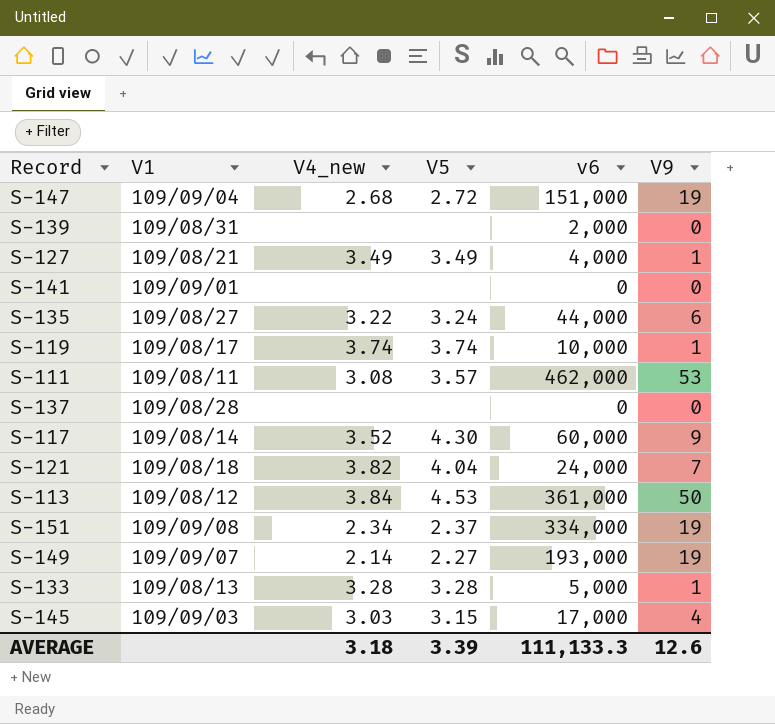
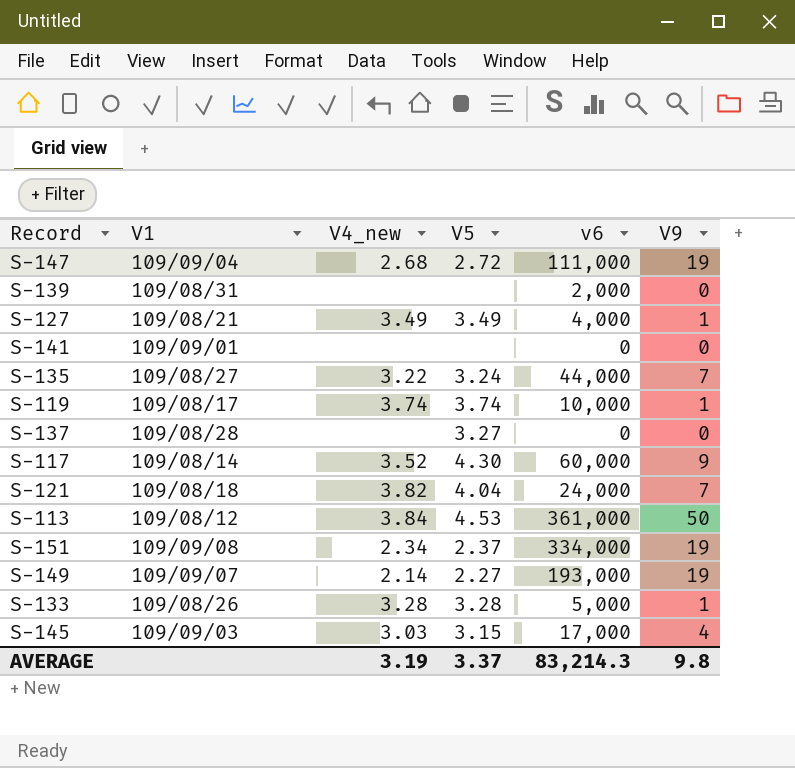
row S-111: 109/08/11 | 3.08 | 3.57 | 462,000 | 53 -> none
S-147 | v6: 151,000 -> 111,000
S-135 | V9: 6 -> 7
S-137 | V5: none -> 3.27
S-133 | V1: 109/08/13 -> 109/08/26
AVERAGE | V4_new: 3.18 -> 3.19
AVERAGE | V5: 3.39 -> 3.37
AVERAGE | v6: 111,133.3 -> 83,214.3
AVERAGE | V9: 12.6 -> 9.8

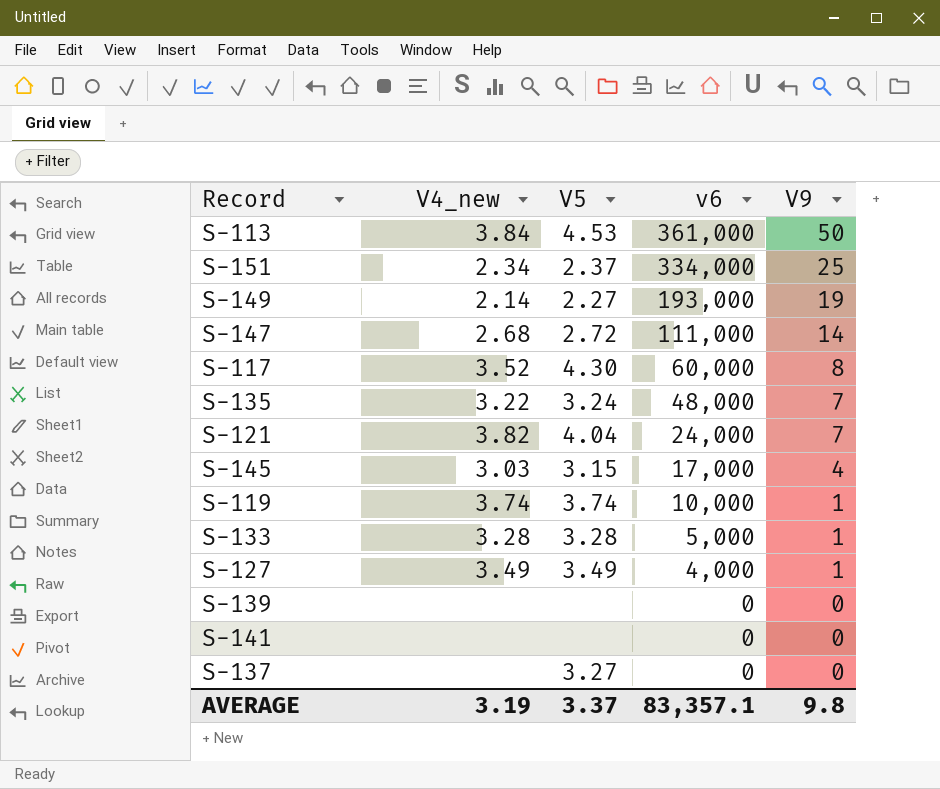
row order: none -> v6 descending
column V1 | position: 2 -> none
S-151 | V9: 19 -> 25
S-147 | V9: 19 -> 14
S-117 | V9: 9 -> 8
S-135 | v6: 44,000 -> 48,000
S-139 | v6: 2,000 -> 0
AVERAGE | v6: 83,214.3 -> 83,357.1

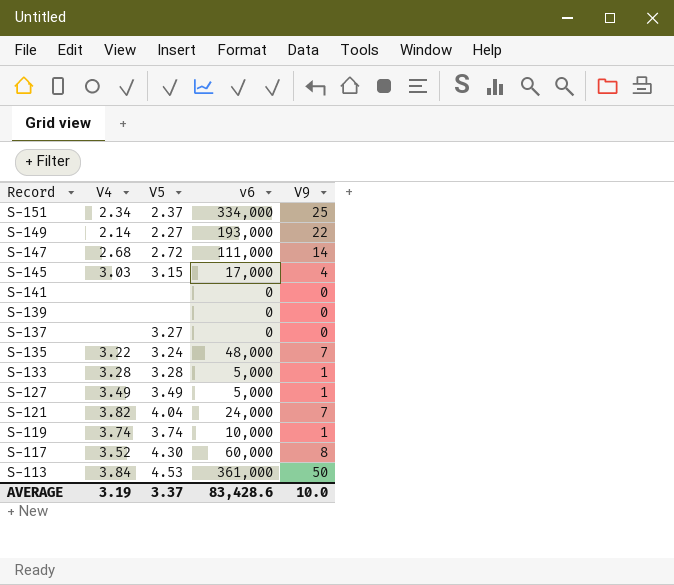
row order: v6 descending -> Record descending
column name: V4_new -> V4
S-149 | V9: 19 -> 22
S-127 | v6: 4,000 -> 5,000
AVERAGE | v6: 83,357.1 -> 83,428.6
AVERAGE | V9: 9.8 -> 10.0

